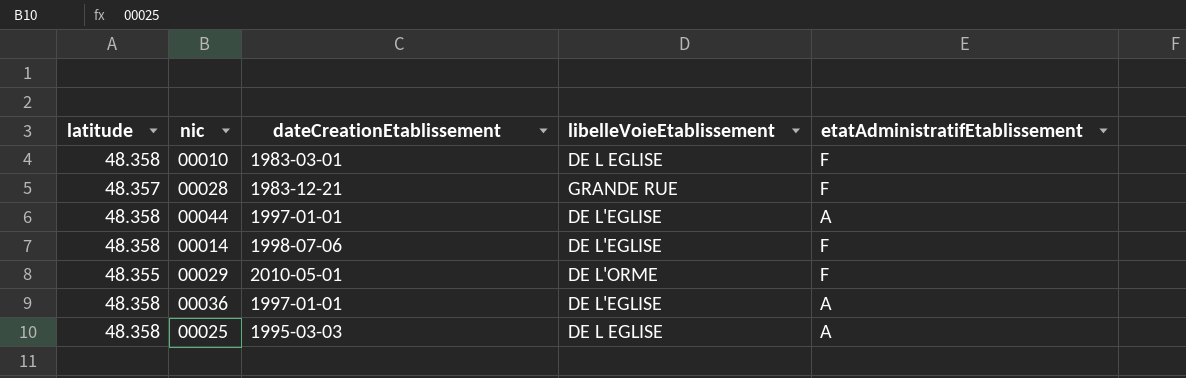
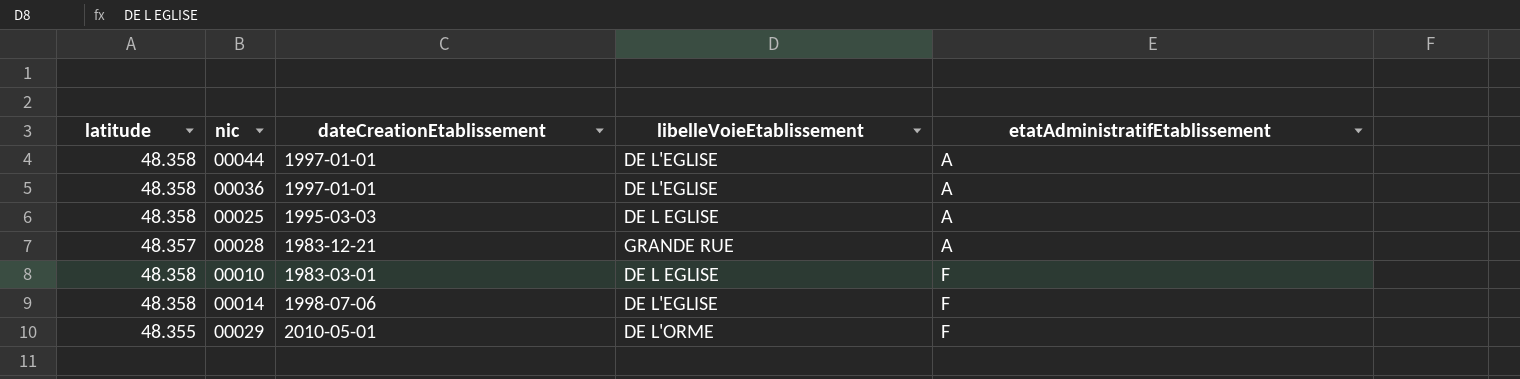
row order: none -> etatAdministratifEtablissement ascending
00028 | etatAdministratifEtablissement: F -> A

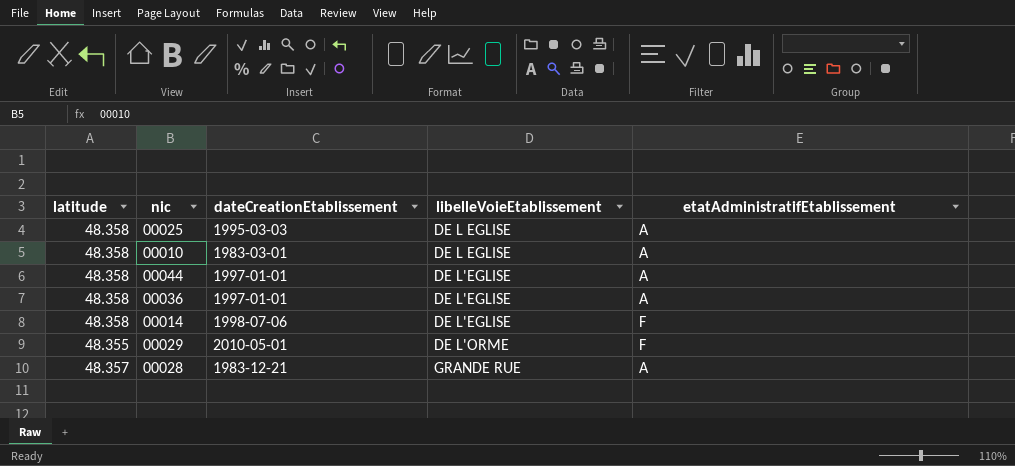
row order: etatAdministratifEtablissement ascending -> libelleVoieEtablissement ascending
00010 | etatAdministratifEtablissement: F -> A

